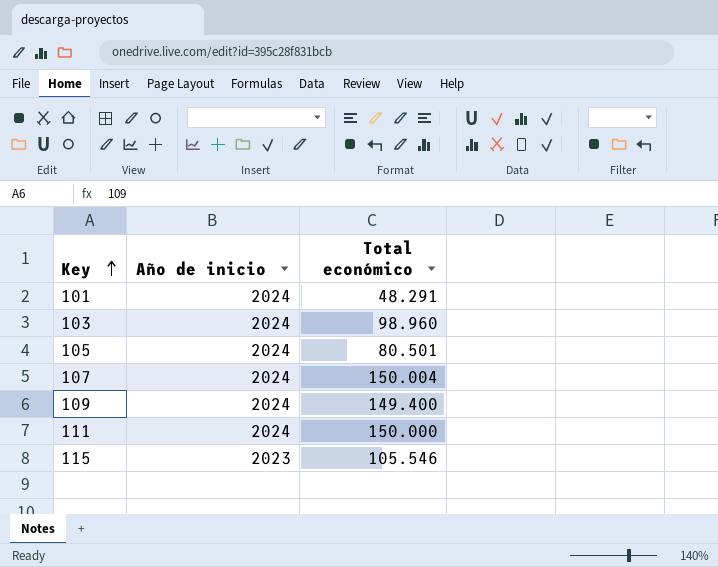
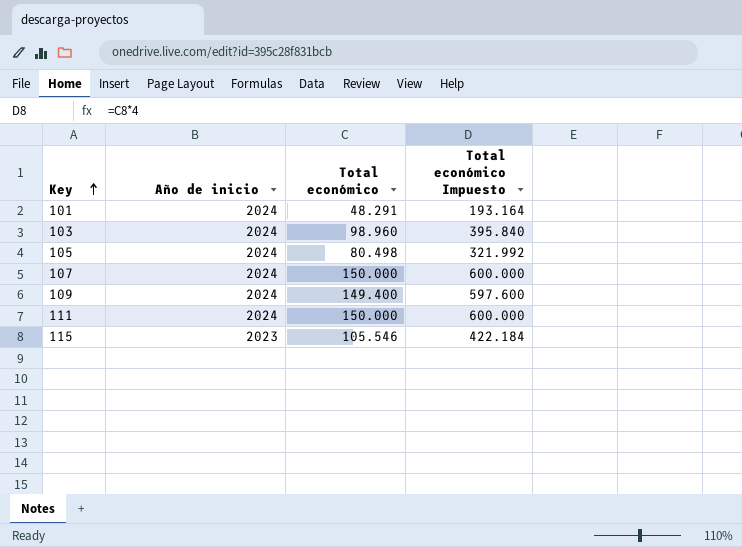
column Total económico Impuesto | formula: none -> [Total económico] * 4
105 | Total económico: 80.501 -> 80.498
107 | Total económico: 150.004 -> 150.000

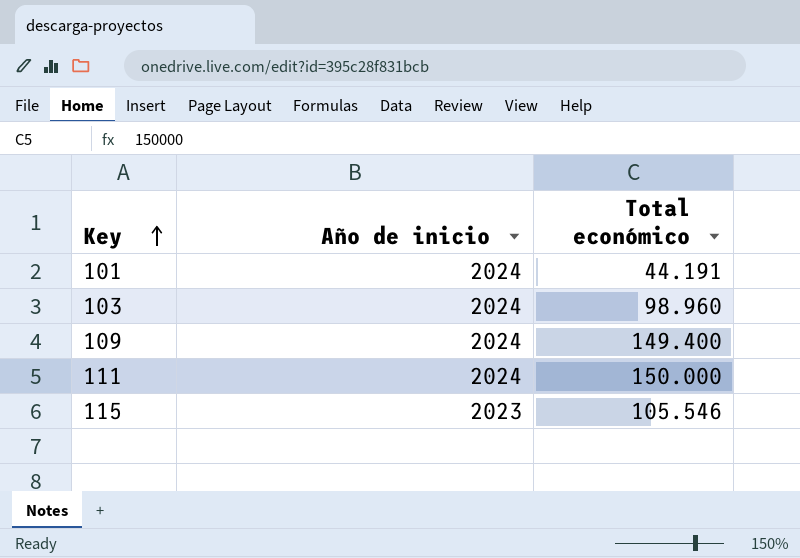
column Total económico Impuesto | formula: [Total económico] * 4 -> none
row 105: 2024 | 80.498 | 321.992 -> none
row 107: 2024 | 150.000 | 600.000 -> none
101 | Total económico: 48.291 -> 44.191

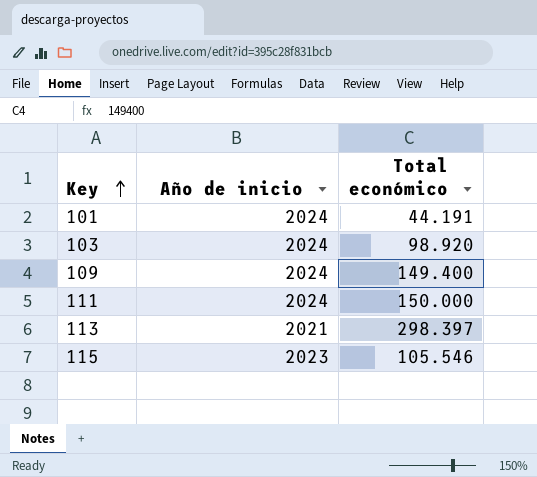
103 | Total económico: 98.960 -> 98.920
row 113: none -> 2021 | 298.397

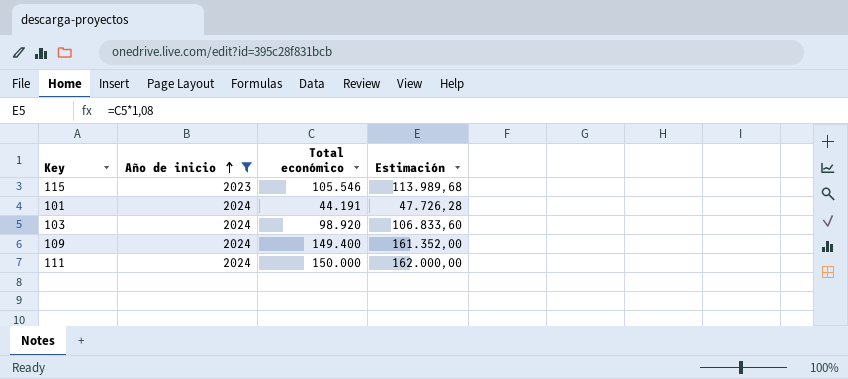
filter: none -> Año de inicio != 2021
row order: Key ascending -> Año de inicio ascending
column Estimación | formula: none -> [Total económico] * 1,08

